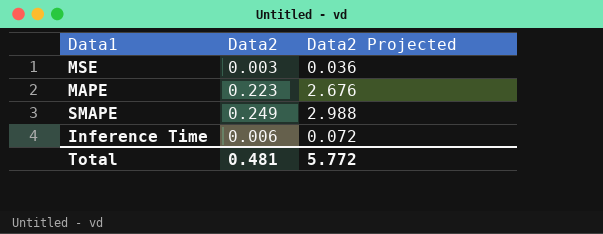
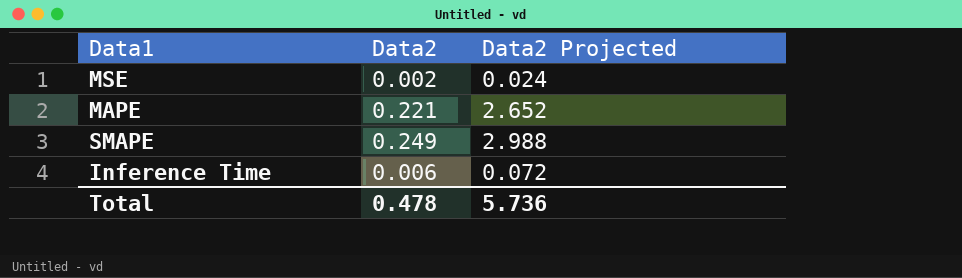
MSE | Data2: 0.003 -> 0.002
MSE | Data2 Projected: 0.036 -> 0.024
MAPE | Data2: 0.223 -> 0.221
MAPE | Data2 Projected: 2.676 -> 2.652
Total | Data2: 0.481 -> 0.478
Total | Data2 Projected: 5.772 -> 5.736

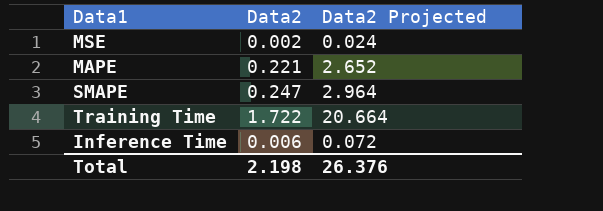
SMAPE | Data2: 0.249 -> 0.247
SMAPE | Data2 Projected: 2.988 -> 2.964
row Training Time: none -> 1.722 | 20.664
Total | Data2: 0.478 -> 2.198
Total | Data2 Projected: 5.736 -> 26.376

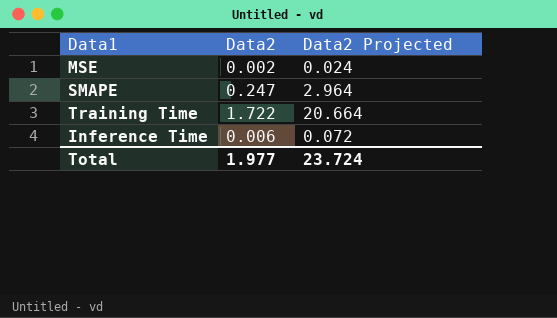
row MAPE: 0.221 | 2.652 -> none
Total | Data2: 2.198 -> 1.977
Total | Data2 Projected: 26.376 -> 23.724

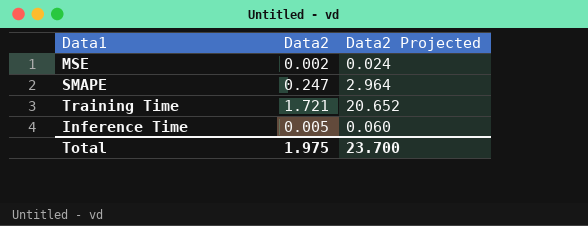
Training Time | Data2: 1.722 -> 1.721
Training Time | Data2 Projected: 20.664 -> 20.652
Inference Time | Data2: 0.006 -> 0.005
Inference Time | Data2 Projected: 0.072 -> 0.060
Total | Data2: 1.977 -> 1.975
Total | Data2 Projected: 23.724 -> 23.700

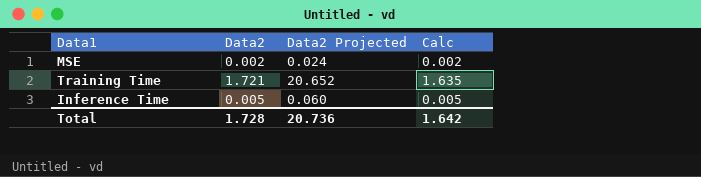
column Calc | formula: none -> [Data2] * 0.95
row SMAPE: 0.247 | 2.964 -> none
Total | Data2: 1.975 -> 1.728
Total | Data2 Projected: 23.700 -> 20.736

